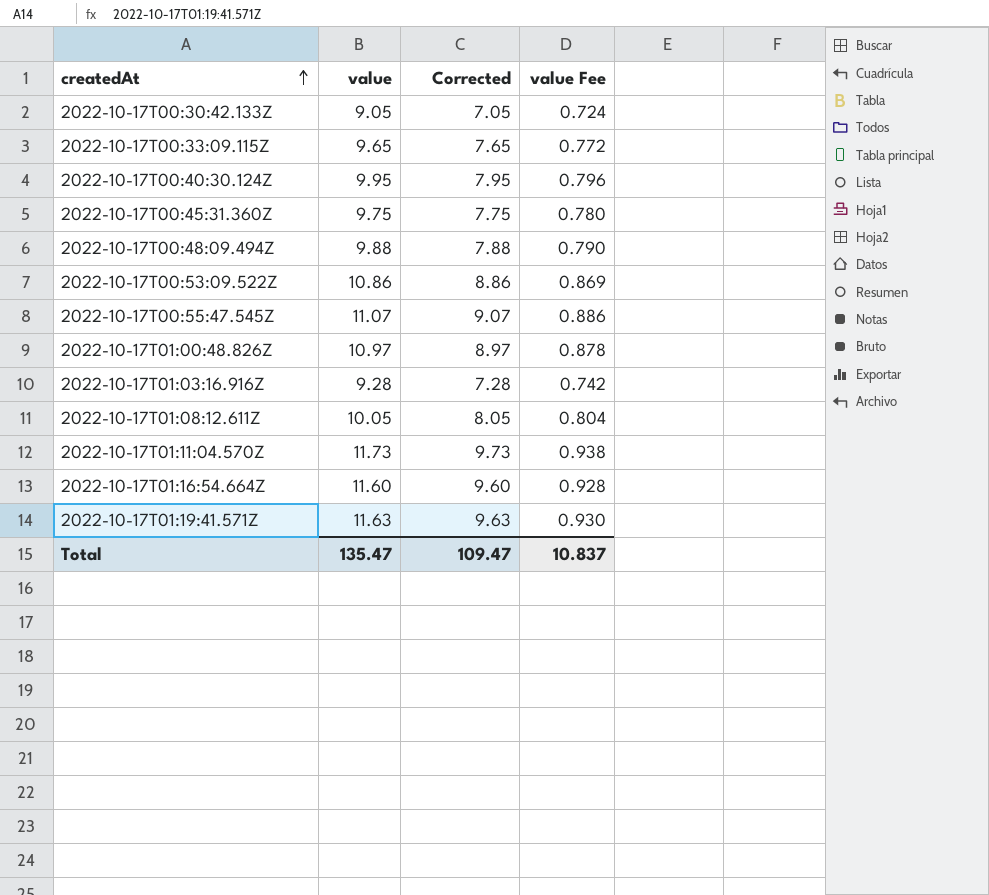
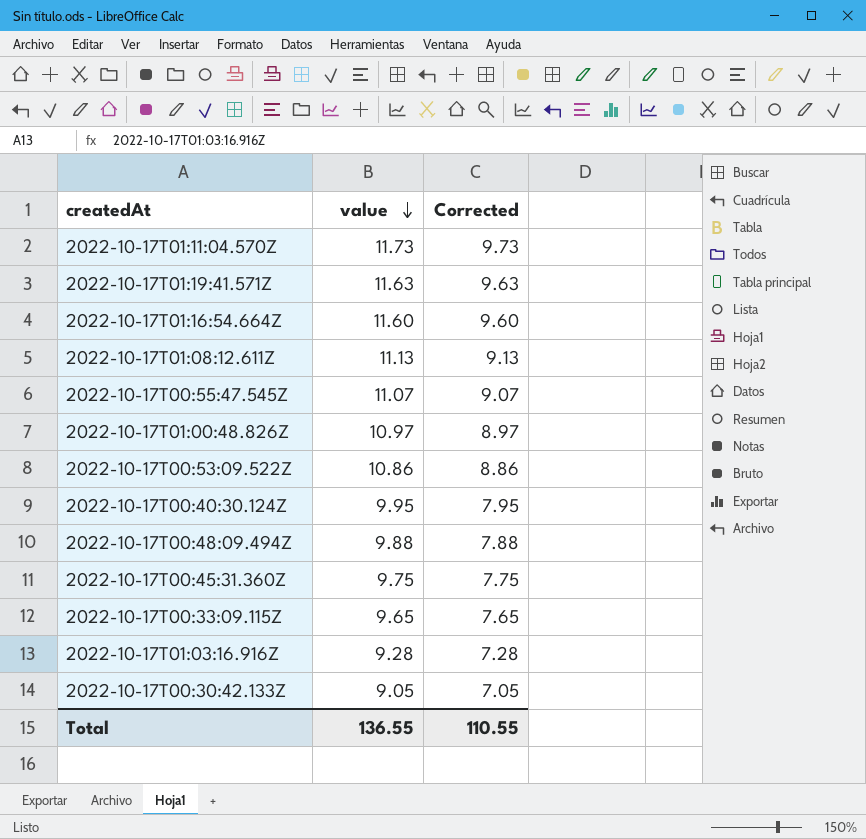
row order: createdAt ascending -> value descending
column value Fee | formula: [value] * 0.08 -> none
2022-10-17T01:08:12.611Z | value: 10.05 -> 11.13
2022-10-17T01:08:12.611Z | Corrected: 8.05 -> 9.13
Total | value: 135.47 -> 136.55
Total | Corrected: 109.47 -> 110.55

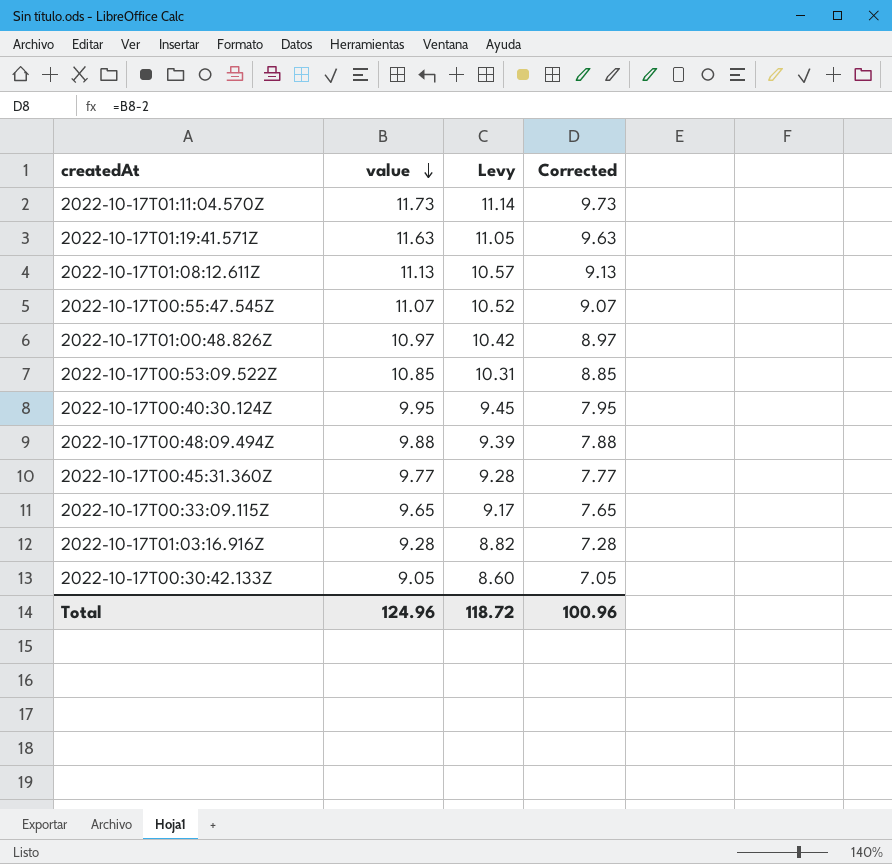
column Levy | formula: none -> [value] * 0.95
row 2022-10-17T01:16:54.664Z: 11.60 | 9.60 -> none
2022-10-17T00:53:09.522Z | value: 10.86 -> 10.85
2022-10-17T00:53:09.522Z | Corrected: 8.86 -> 8.85
2022-10-17T00:45:31.360Z | value: 9.75 -> 9.77
2022-10-17T00:45:31.360Z | Corrected: 7.75 -> 7.77
Total | value: 136.55 -> 124.96
Total | Corrected: 110.55 -> 100.96

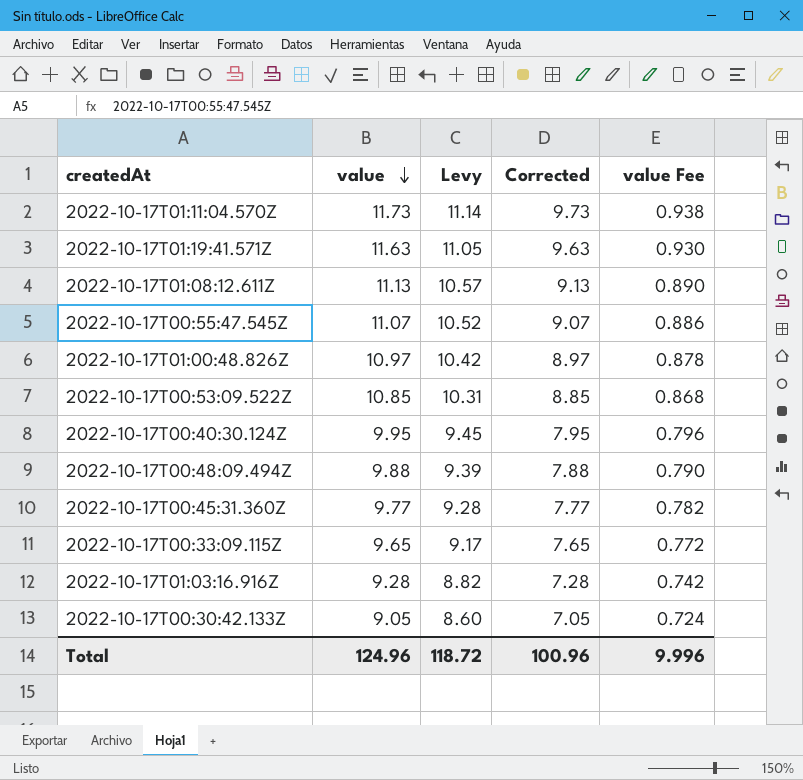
column value Fee | formula: none -> [value] * 0.08

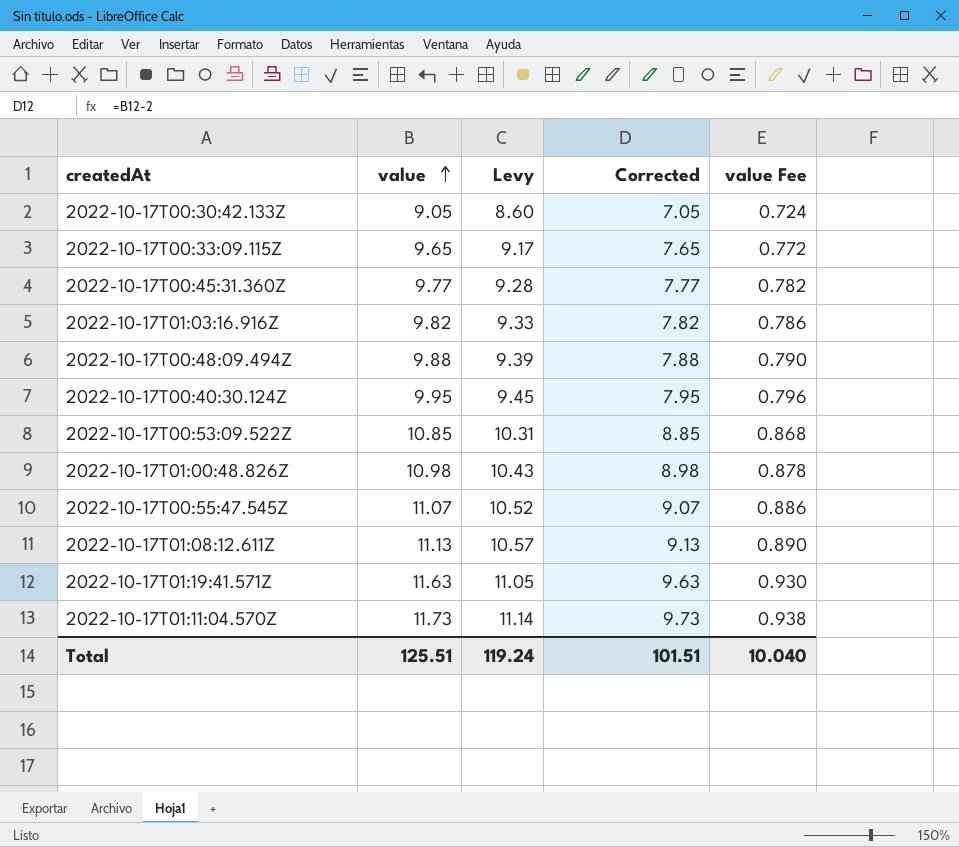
row order: value descending -> value ascending
2022-10-17T01:03:16.916Z | value: 9.28 -> 9.82
2022-10-17T01:03:16.916Z | Levy: 8.82 -> 9.33
2022-10-17T01:03:16.916Z | Corrected: 7.28 -> 7.82
2022-10-17T01:03:16.916Z | value Fee: 0.742 -> 0.786
2022-10-17T01:00:48.826Z | value: 10.97 -> 10.98
2022-10-17T01:00:48.826Z | Levy: 10.42 -> 10.43
2022-10-17T01:00:48.826Z | Corrected: 8.97 -> 8.98
Total | value: 124.96 -> 125.51
Total | Levy: 118.72 -> 119.24
Total | Corrected: 100.96 -> 101.51
Total | value Fee: 9.996 -> 10.040

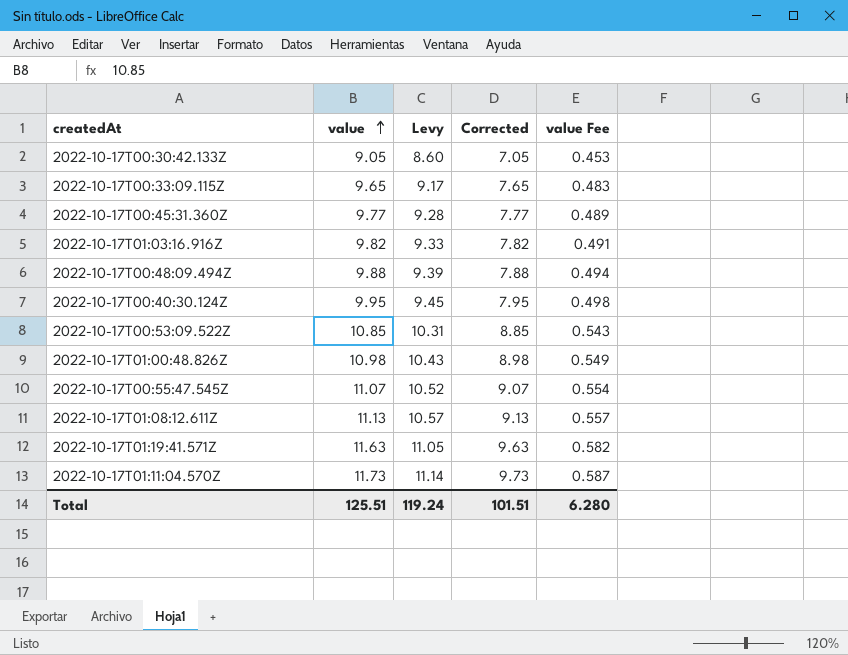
column value Fee | formula: [value] * 0.08 -> [value] * 0.05
Total | value Fee: 10.040 -> 6.280

